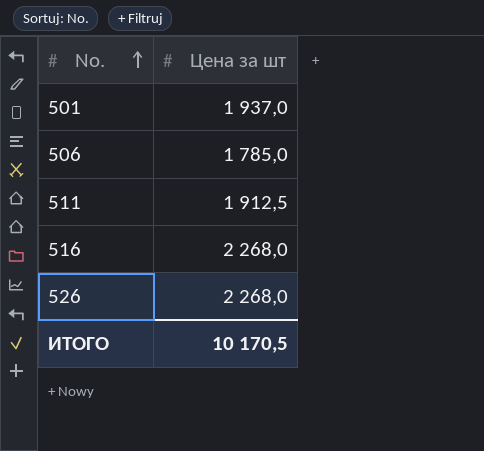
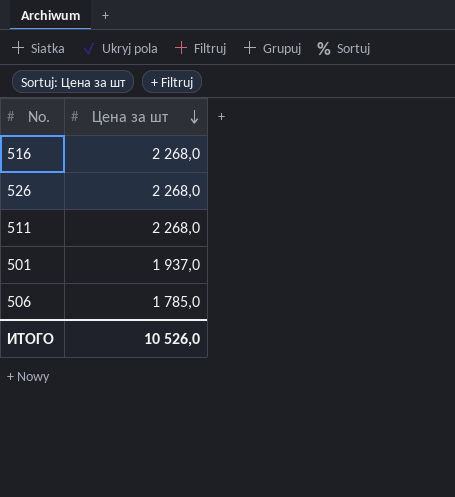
row order: No. ascending -> Цена за шт descending
511 | Цена за шт: 1 912,5 -> 2 268,0
ИТОГО | Цена за шт: 10 170,5 -> 10 526,0

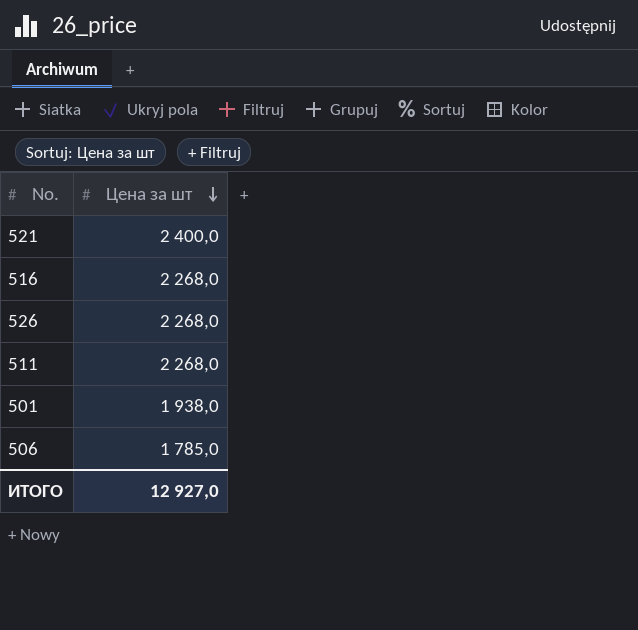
row 521: none -> 2 400,0
501 | Цена за шт: 1 937,0 -> 1 938,0
ИТОГО | Цена за шт: 10 526,0 -> 12 927,0

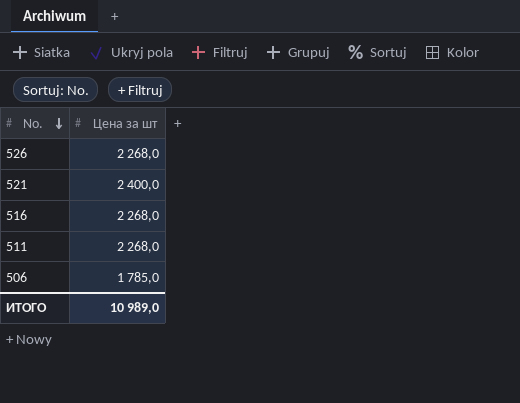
row order: Цена за шт descending -> No. descending
row 501: 1 938,0 -> none
ИТОГО | Цена за шт: 12 927,0 -> 10 989,0

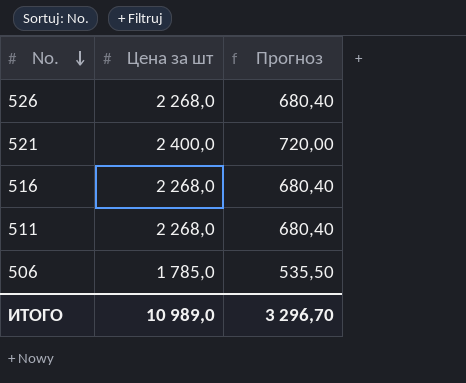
column Прогноз | formula: none -> [Цена за шт] * 0,3

